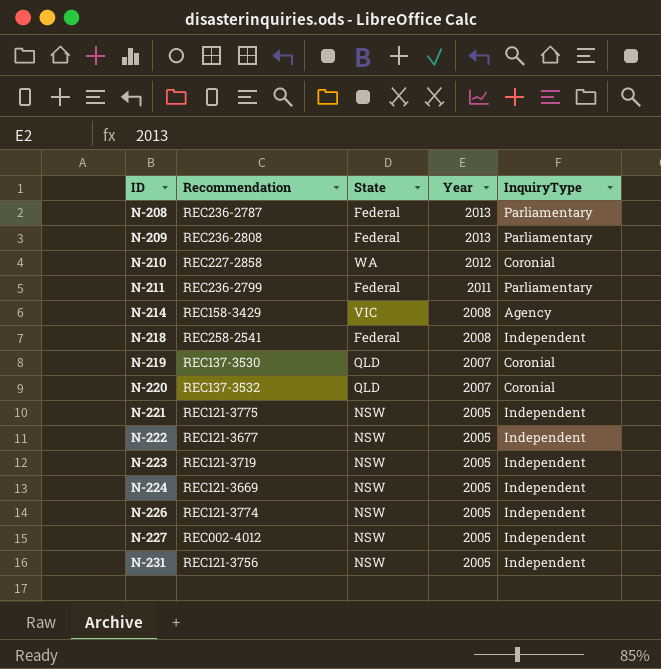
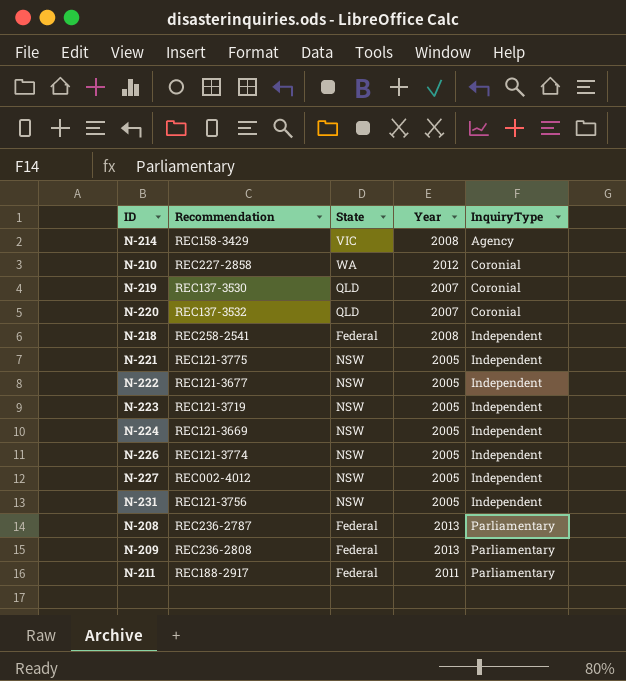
row order: ID ascending -> InquiryType ascending
N-211 | Recommendation: REC236-2799 -> REC188-2917

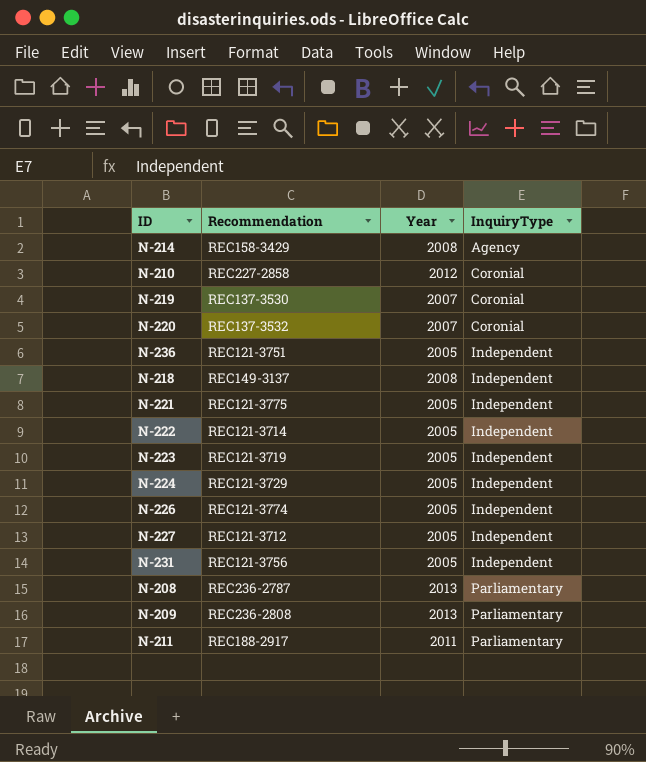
column State | position: 3 -> none
row N-236: none -> REC121-3751 | 2005 | Independent
N-218 | Recommendation: REC258-2541 -> REC149-3137
N-222 | Recommendation: REC121-3677 -> REC121-3714
N-224 | Recommendation: REC121-3669 -> REC121-3729
N-227 | Recommendation: REC002-4012 -> REC121-3712

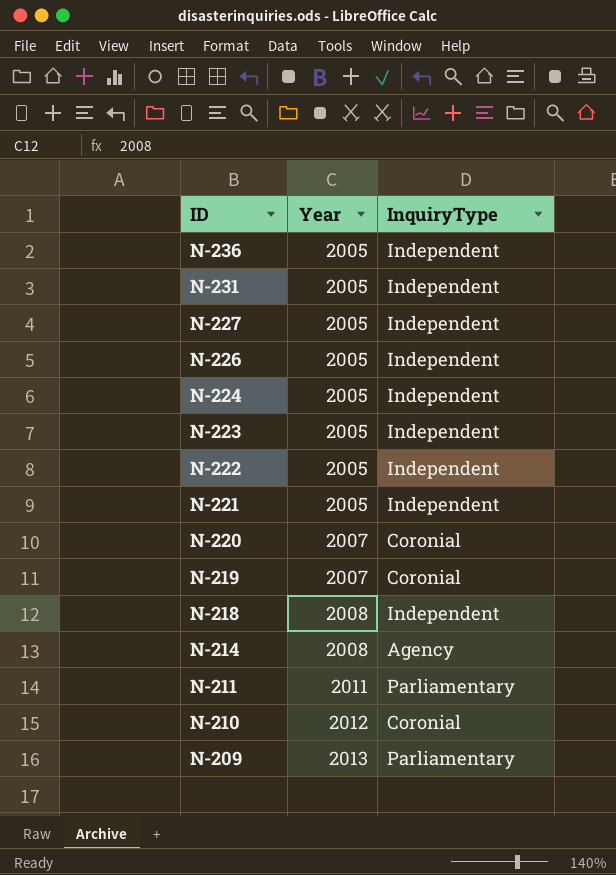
row order: InquiryType ascending -> ID descending
column Recommendation | position: 2 -> none
row N-208: REC236-2787 | 2013 | Parliamentary -> none

